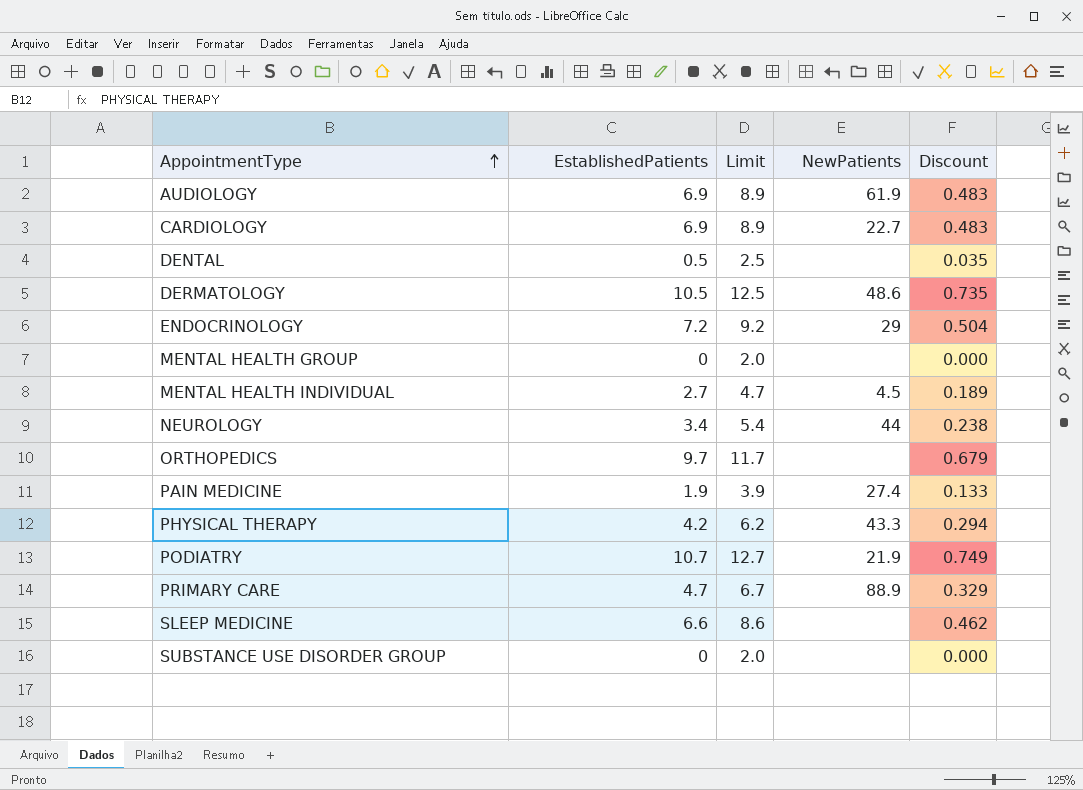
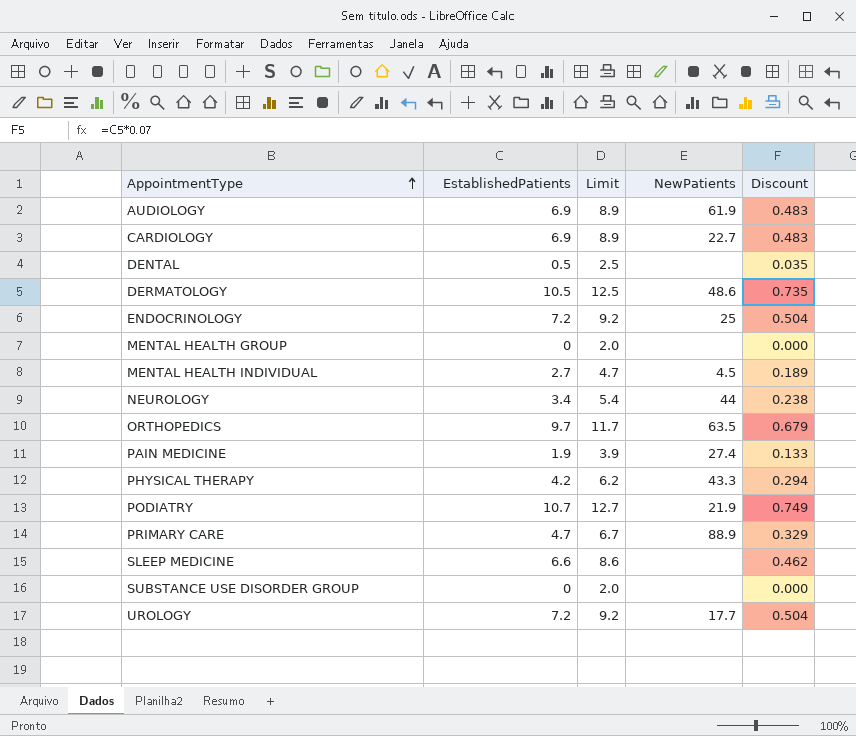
ENDOCRINOLOGY | NewPatients: 29 -> 25
ORTHOPEDICS | NewPatients: none -> 63.5
row UROLOGY: none -> 7.2 | 9.2 | 17.7 | 0.504

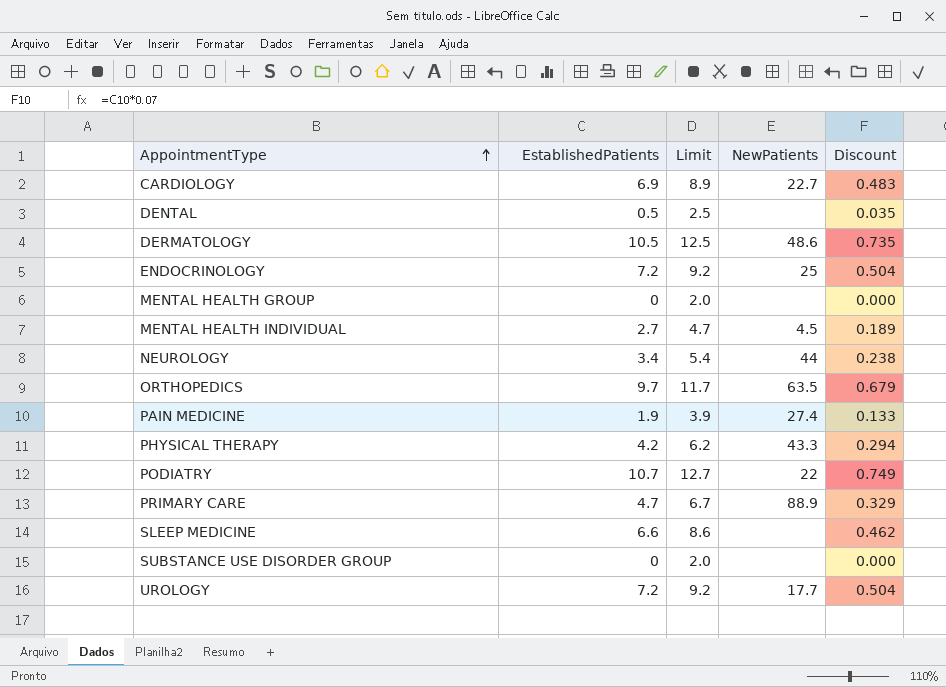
row AUDIOLOGY: 6.9 | 8.9 | 61.9 | 0.483 -> none
PODIATRY | NewPatients: 21.9 -> 22

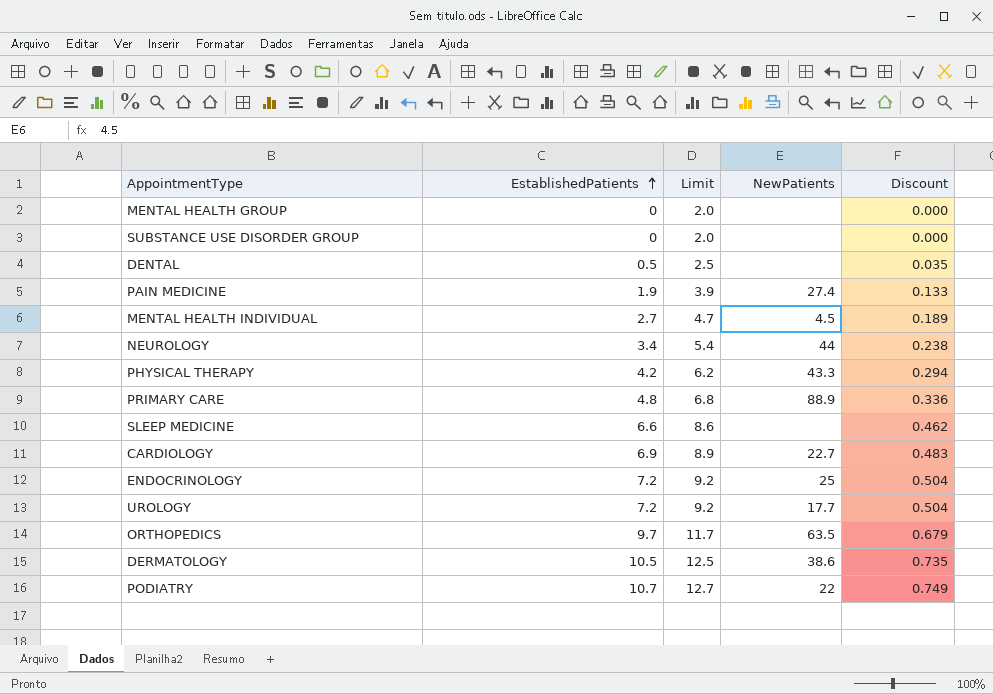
row order: AppointmentType ascending -> EstablishedPatients ascending
PRIMARY CARE | EstablishedPatients: 4.7 -> 4.8
PRIMARY CARE | Limit: 6.7 -> 6.8
PRIMARY CARE | Discount: 0.329 -> 0.336
DERMATOLOGY | NewPatients: 48.6 -> 38.6

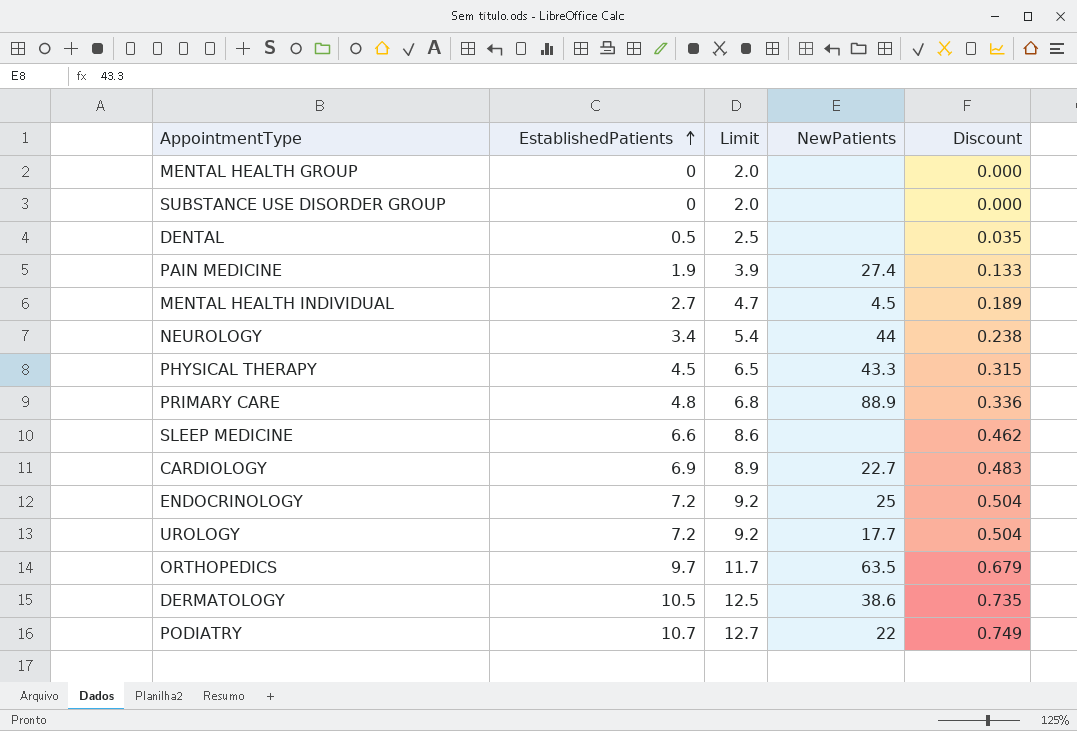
PHYSICAL THERAPY | EstablishedPatients: 4.2 -> 4.5
PHYSICAL THERAPY | Limit: 6.2 -> 6.5
PHYSICAL THERAPY | Discount: 0.294 -> 0.315

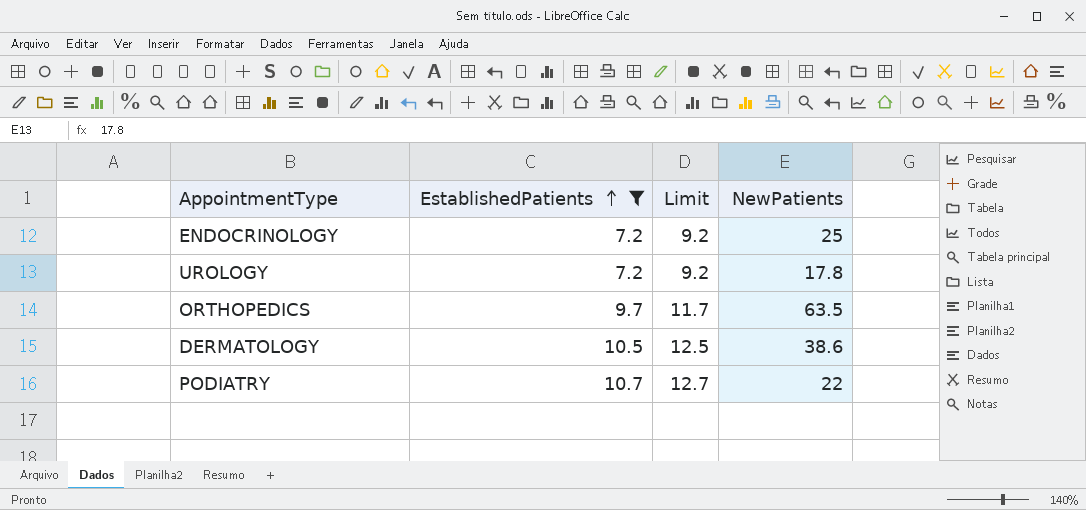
filter: none -> EstablishedPatients >= 7.2
column Discount | formula: [EstablishedPatients] * 0.07 -> none
UROLOGY | NewPatients: 17.7 -> 17.8

